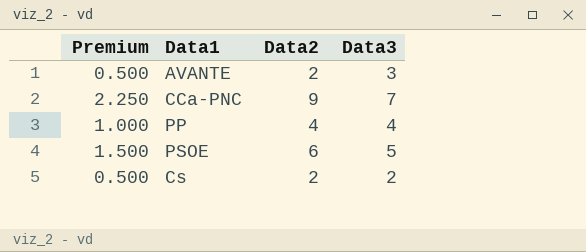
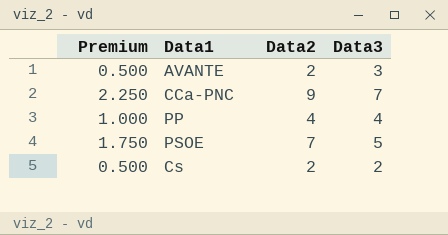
PSOE | Premium: 1.500 -> 1.750
PSOE | Data2: 6 -> 7

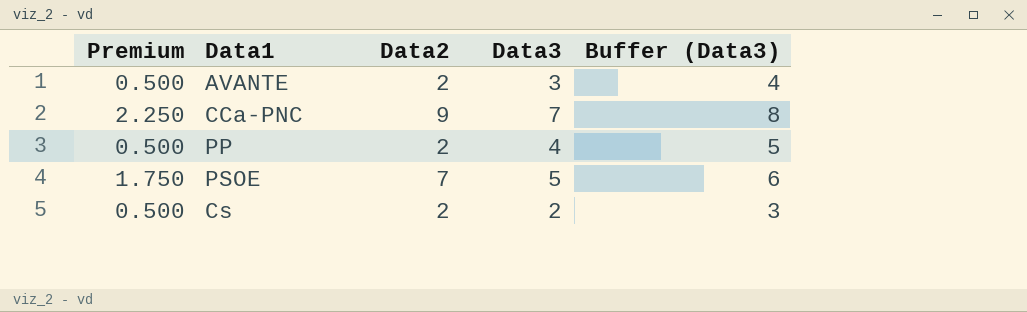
column Buffer (Data3) | formula: none -> [Data3] + 1
PP | Premium: 1.000 -> 0.500
PP | Data2: 4 -> 2

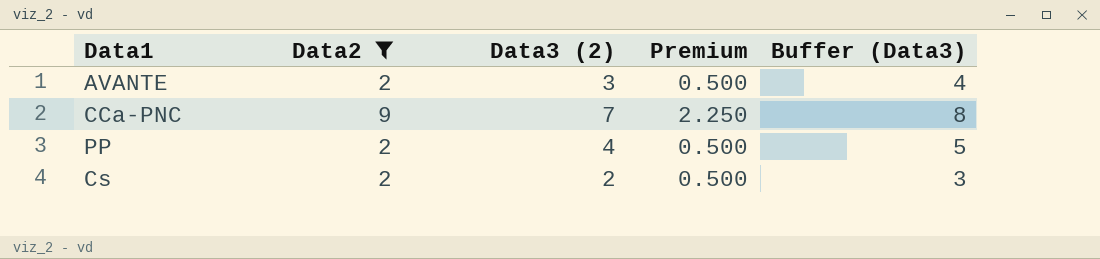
filter: none -> Data2 != 7
column name: Data3 -> Data3 (2)
column Premium | position: 1 -> 4

